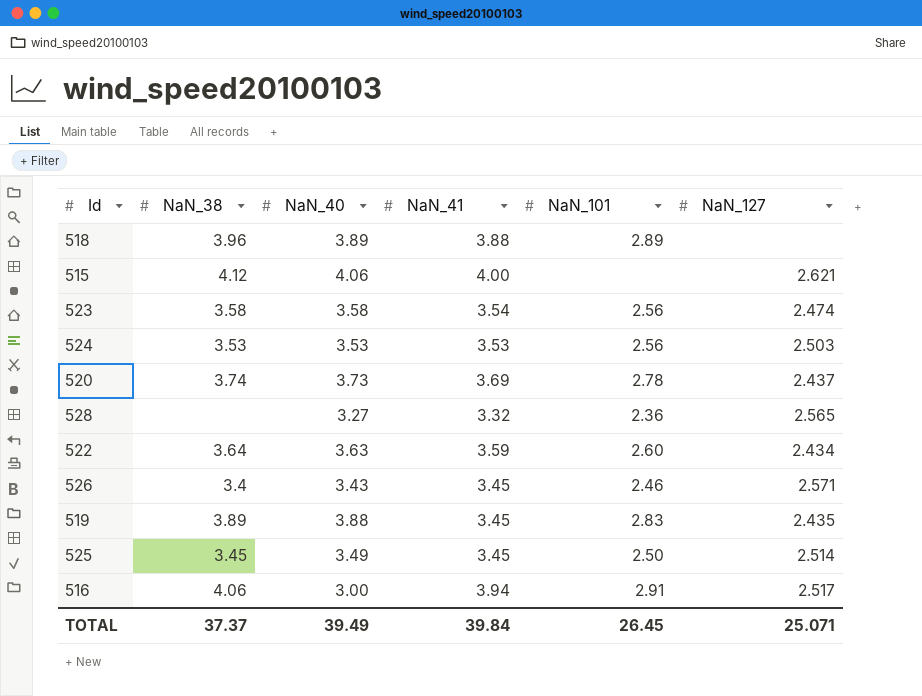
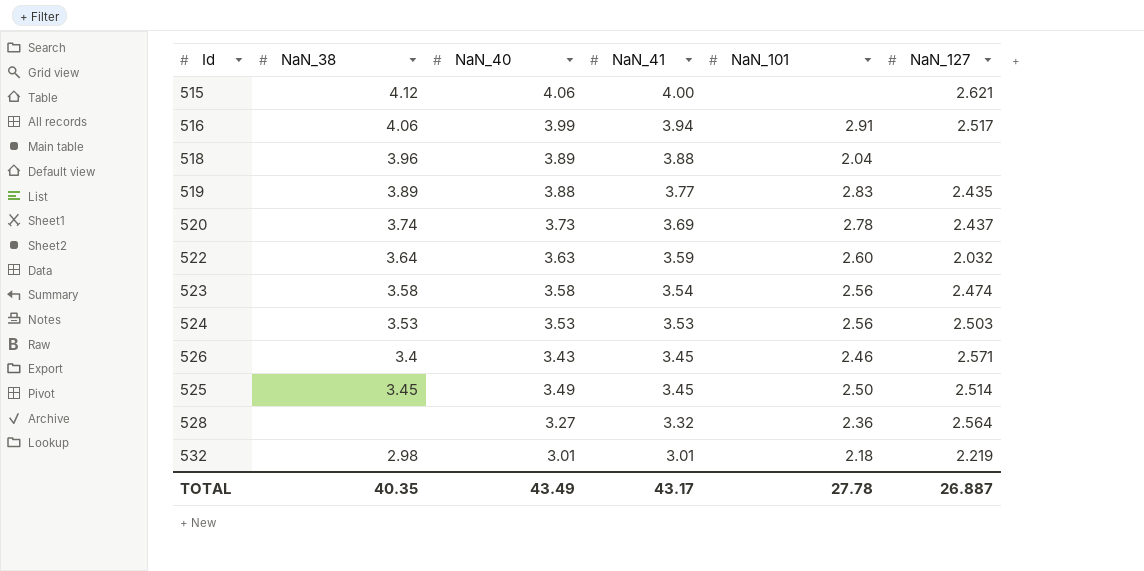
row order: none -> NaN_41 descending
516 | NaN_40: 3.00 -> 3.99
518 | NaN_101: 2.89 -> 2.04
519 | NaN_41: 3.45 -> 3.77
522 | NaN_127: 2.434 -> 2.032
528 | NaN_127: 2.565 -> 2.564
row 532: none -> 2.98 | 3.01 | 3.01 | 2.18 | 2.219
TOTAL | NaN_38: 37.37 -> 40.35
TOTAL | NaN_40: 39.49 -> 43.49
TOTAL | NaN_41: 39.84 -> 43.17
TOTAL | NaN_101: 26.45 -> 27.78
TOTAL | NaN_127: 25.071 -> 26.887

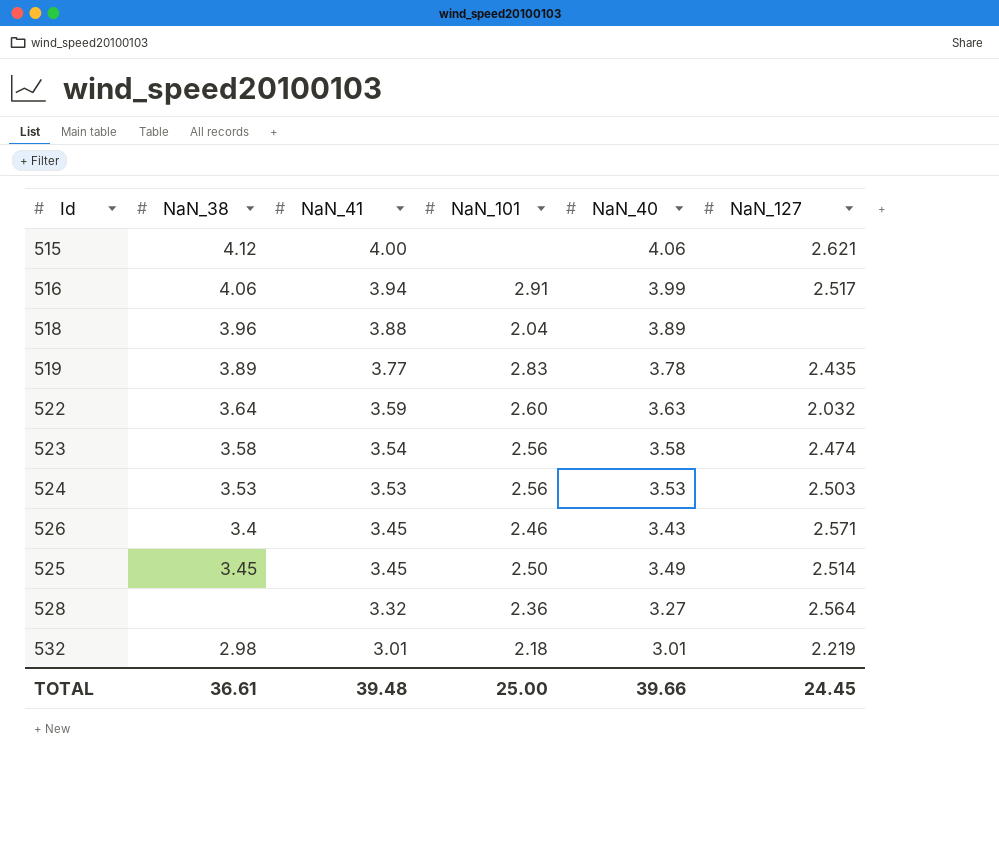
column NaN_40 | position: 3 -> 5
row 520: 3.74 | 3.73 | 3.69 | 2.78 | 2.437 -> none
519 | NaN_40: 3.88 -> 3.78
TOTAL | NaN_38: 40.35 -> 36.61
TOTAL | NaN_41: 43.17 -> 39.48
TOTAL | NaN_101: 27.78 -> 25.00
TOTAL | NaN_40: 43.49 -> 39.66
TOTAL | NaN_127: 26.887 -> 24.45

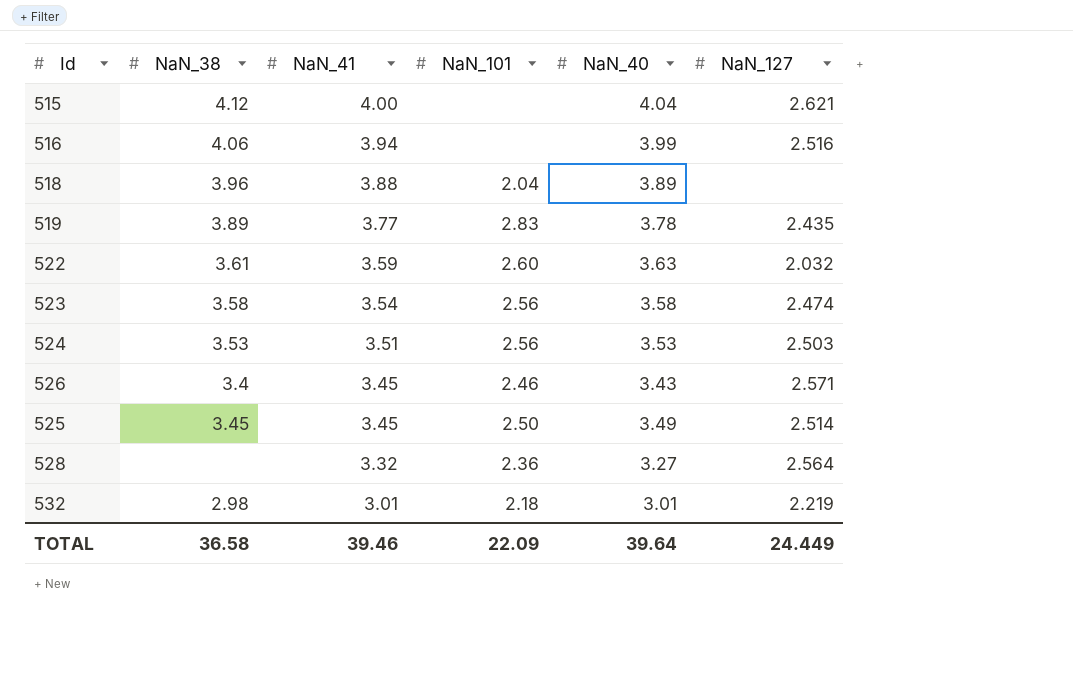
515 | NaN_40: 4.06 -> 4.04
516 | NaN_101: 2.91 -> none
516 | NaN_127: 2.517 -> 2.516
522 | NaN_38: 3.64 -> 3.61
524 | NaN_41: 3.53 -> 3.51
TOTAL | NaN_38: 36.61 -> 36.58
TOTAL | NaN_41: 39.48 -> 39.46
TOTAL | NaN_101: 25.00 -> 22.09
TOTAL | NaN_40: 39.66 -> 39.64
TOTAL | NaN_127: 24.45 -> 24.449

